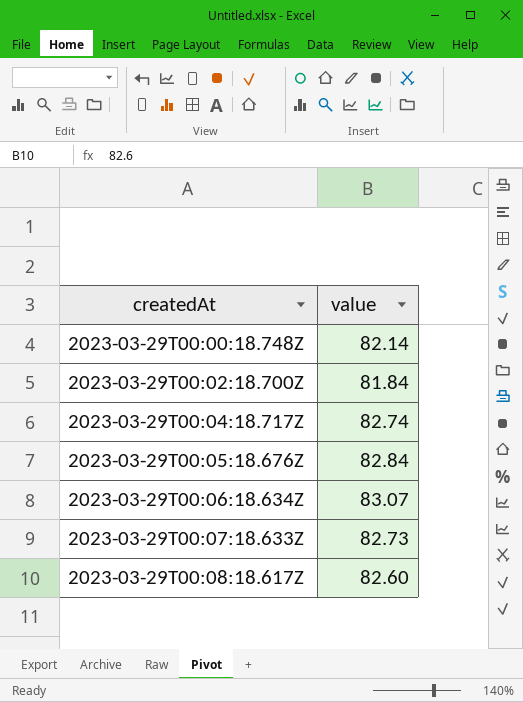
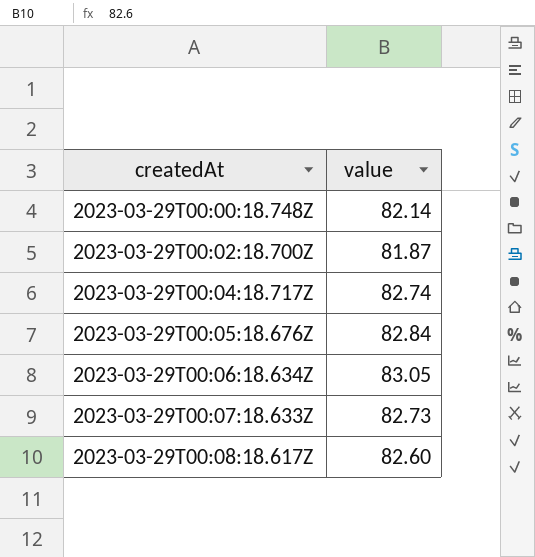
2023-03-29T00:02:18.700Z | value: 81.84 -> 81.87
2023-03-29T00:06:18.634Z | value: 83.07 -> 83.05

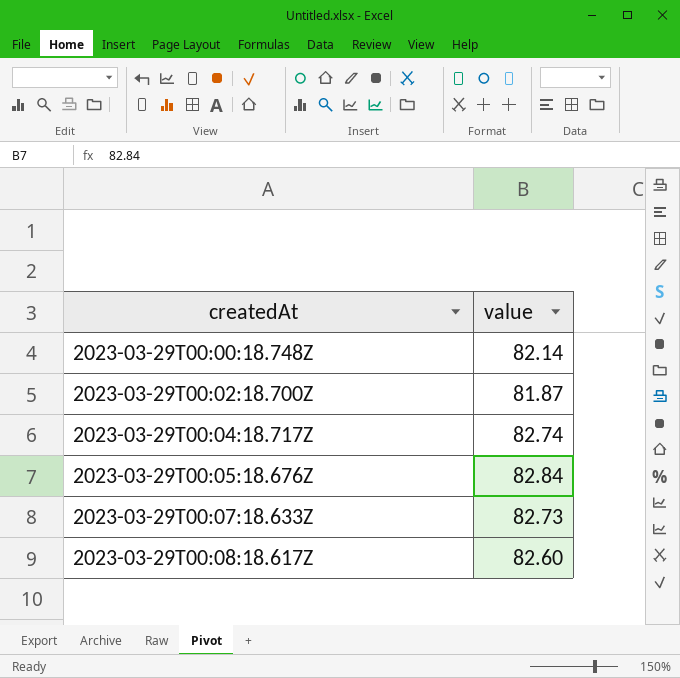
row 2023-03-29T00:06:18.634Z: 83.05 -> none

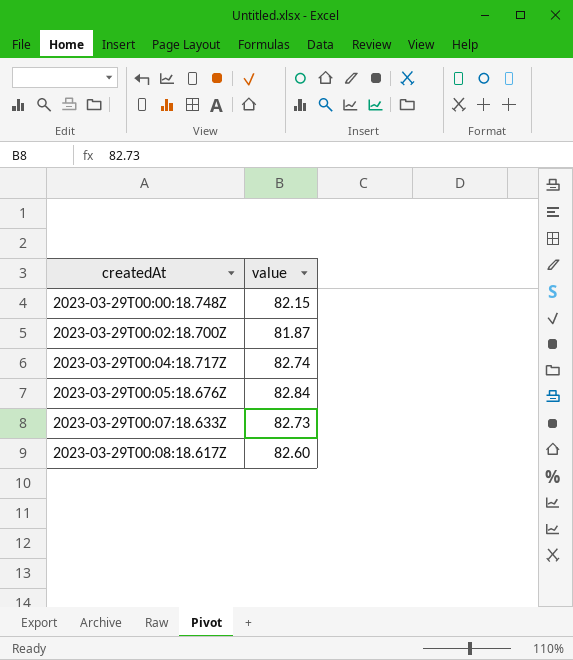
2023-03-29T00:00:18.748Z | value: 82.14 -> 82.15

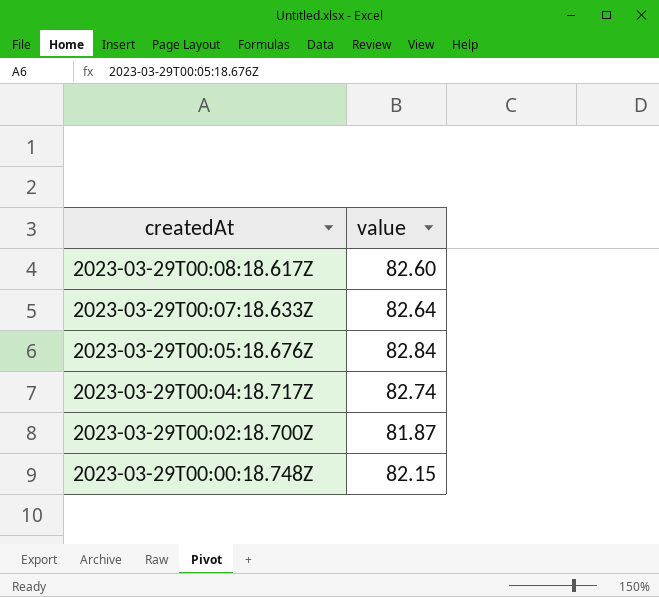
row order: createdAt ascending -> createdAt descending
2023-03-29T00:07:18.633Z | value: 82.73 -> 82.64

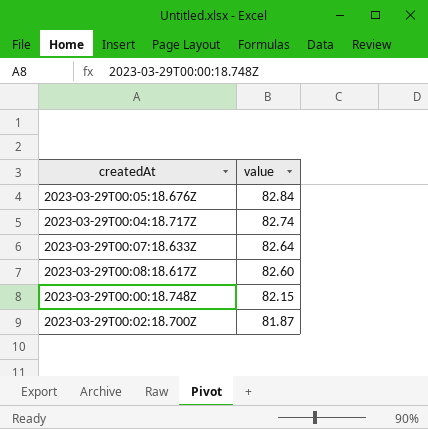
row order: createdAt descending -> value descending

